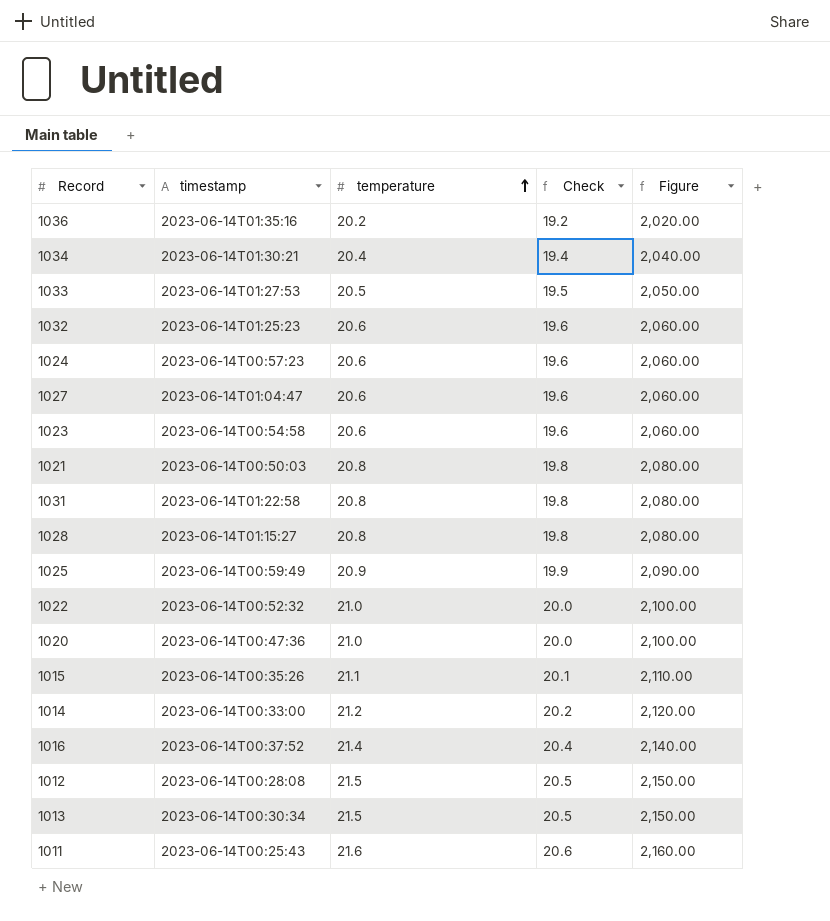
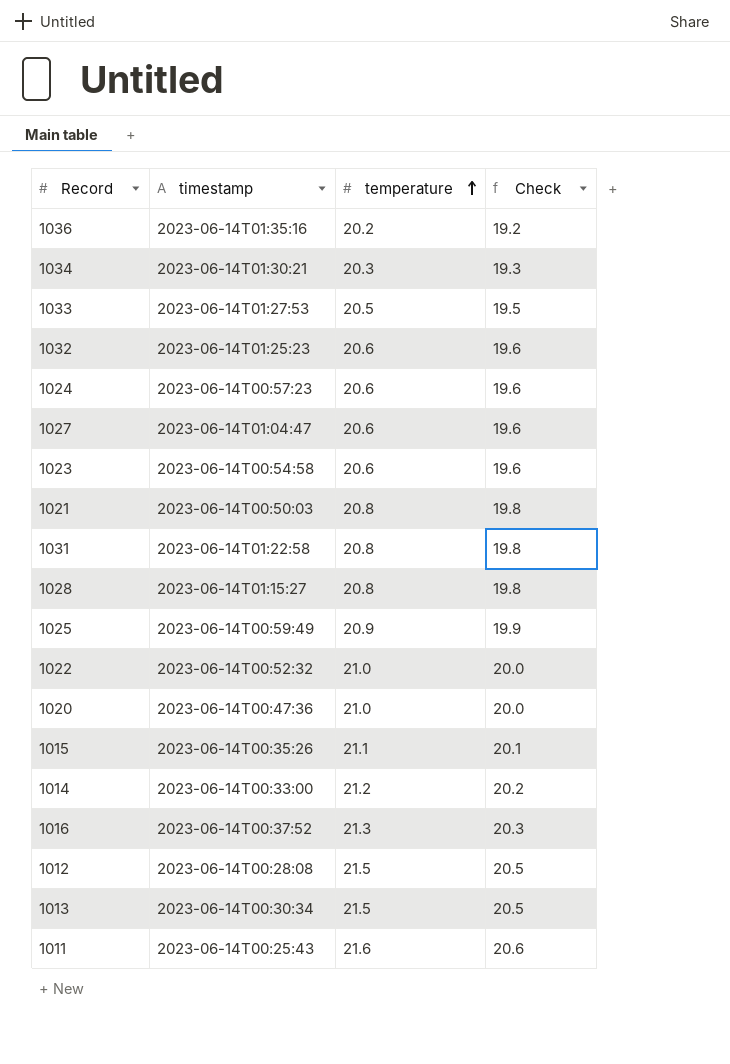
column Figure | formula: [temperature] * 100 -> none
1034 | temperature: 20.4 -> 20.3
1034 | Check: 19.4 -> 19.3
1016 | temperature: 21.4 -> 21.3
1016 | Check: 20.4 -> 20.3

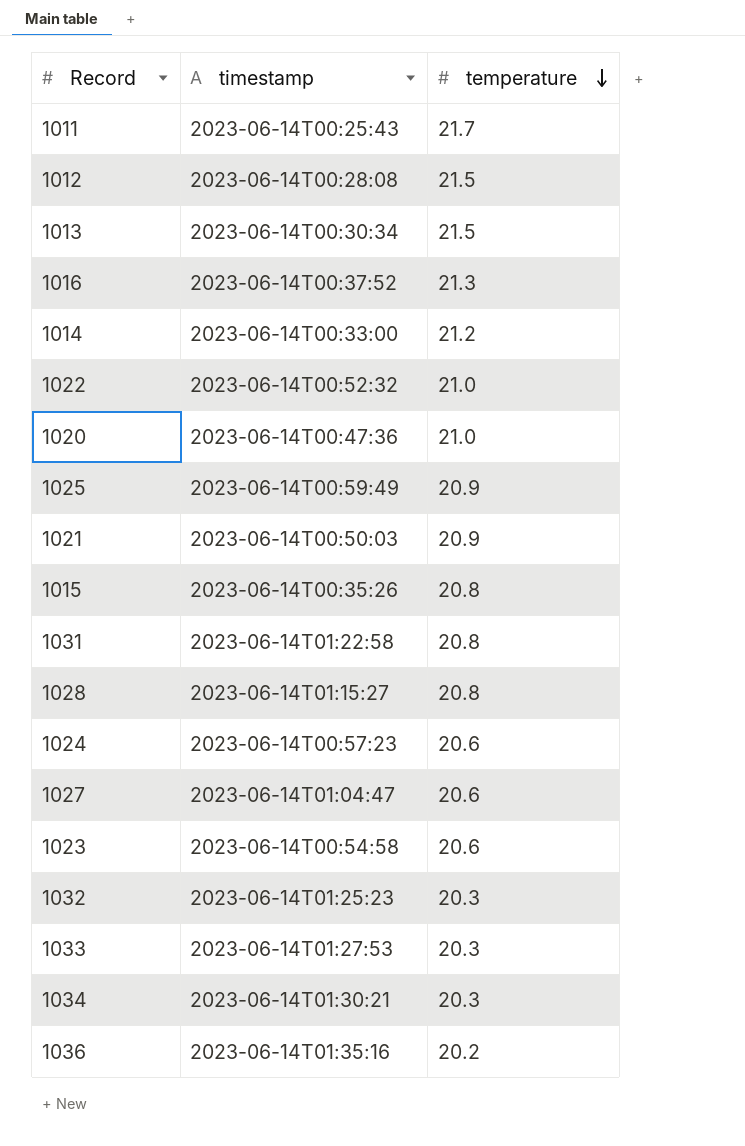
row order: temperature ascending -> temperature descending
column Check | formula: [temperature] - 1 -> none
1011 | temperature: 21.6 -> 21.7
1021 | temperature: 20.8 -> 20.9
1015 | temperature: 21.1 -> 20.8
1032 | temperature: 20.6 -> 20.3
1033 | temperature: 20.5 -> 20.3

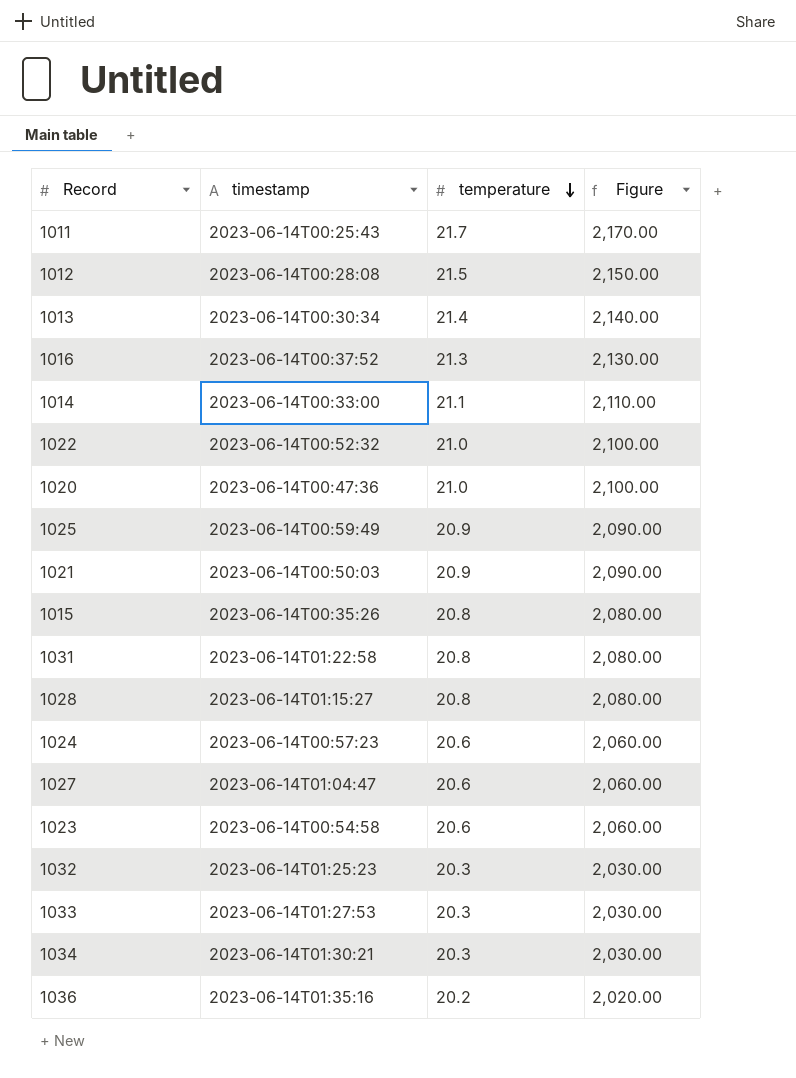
column Figure | formula: none -> [temperature] * 100
1013 | temperature: 21.5 -> 21.4
1014 | temperature: 21.2 -> 21.1

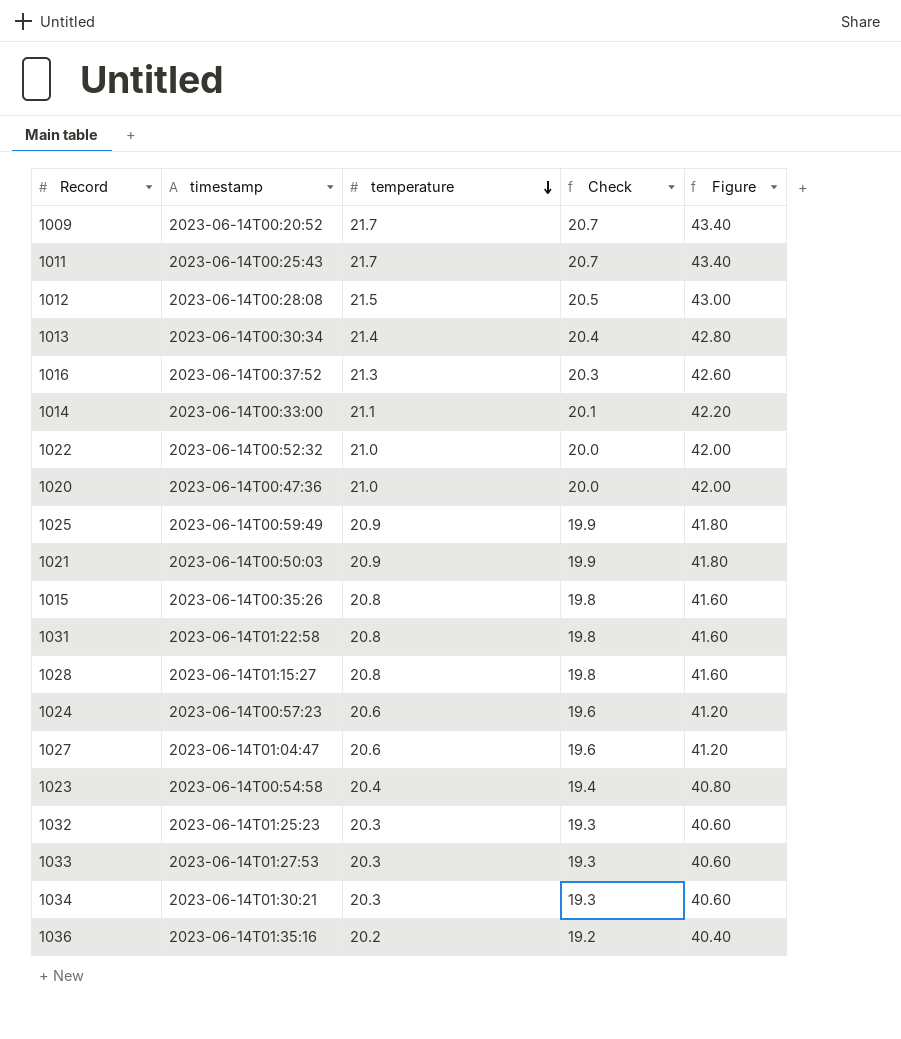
column Check | formula: none -> [temperature] - 1
column Figure | formula: [temperature] * 100 -> [temperature] * 2
row 1009: none -> 2023-06-14T00:20:52 | 21.7 | 20.7 | 43.40
1023 | temperature: 20.6 -> 20.4

